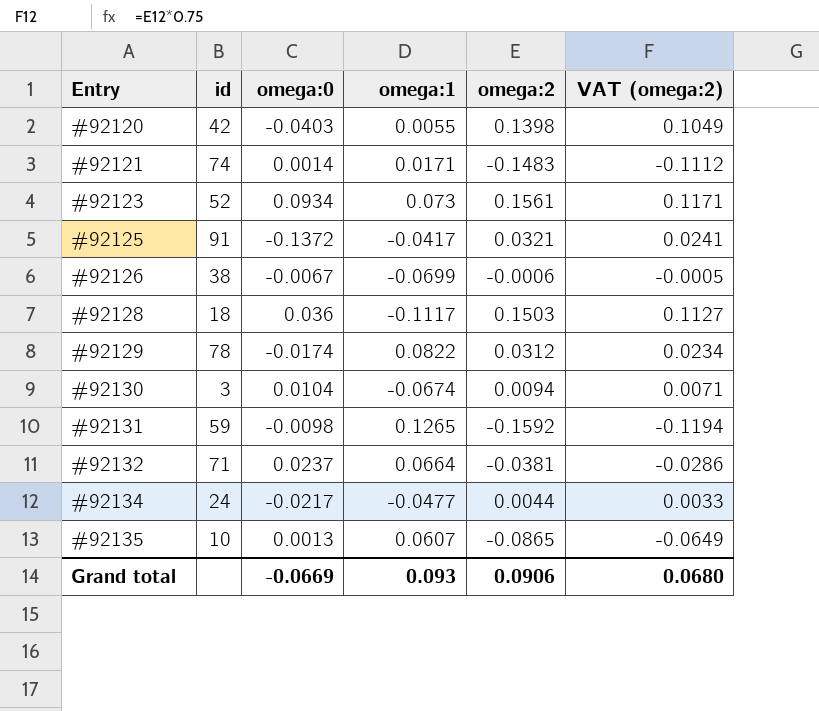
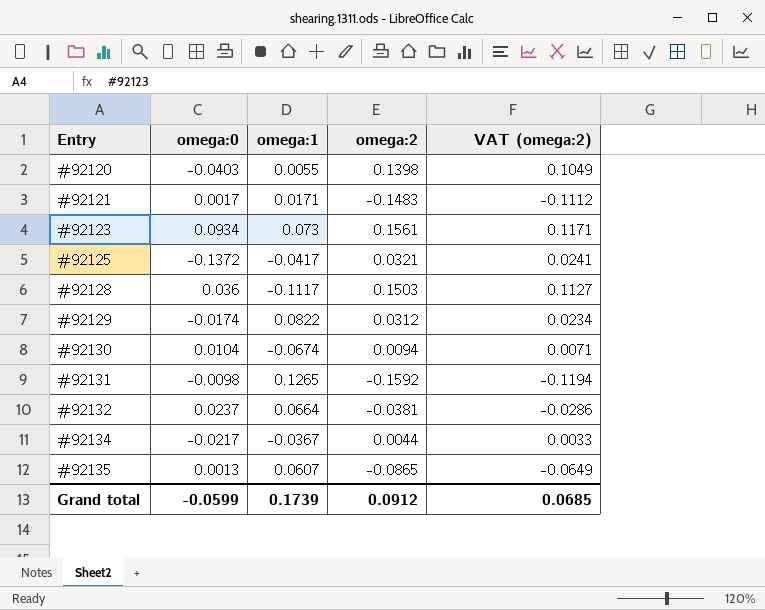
column id | position: 2 -> none
row #92126: 38 | -0.0067 | -0.0699 | -0.0006 | -0.0005 -> none
#92121 | omega:0: 0.0014 -> 0.0017
#92134 | omega:1: -0.0477 -> -0.0367
Grand total | omega:0: -0.0669 -> -0.0599
Grand total | omega:1: 0.093 -> 0.1739
Grand total | omega:2: 0.0906 -> 0.0912
Grand total | VAT (omega:2): 0.0680 -> 0.0685

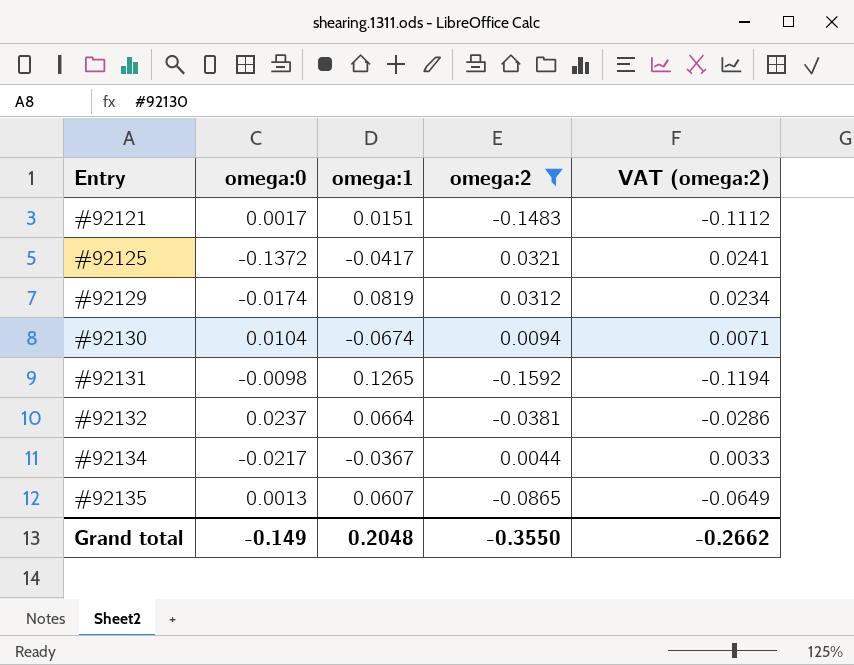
filter: none -> omega:2 <= 0.0321
#92121 | omega:1: 0.0171 -> 0.0151
#92129 | omega:1: 0.0822 -> 0.0819
Grand total | omega:0: -0.0599 -> -0.149
Grand total | omega:1: 0.1739 -> 0.2048
Grand total | omega:2: 0.0912 -> -0.3550
Grand total | VAT (omega:2): 0.0685 -> -0.2662

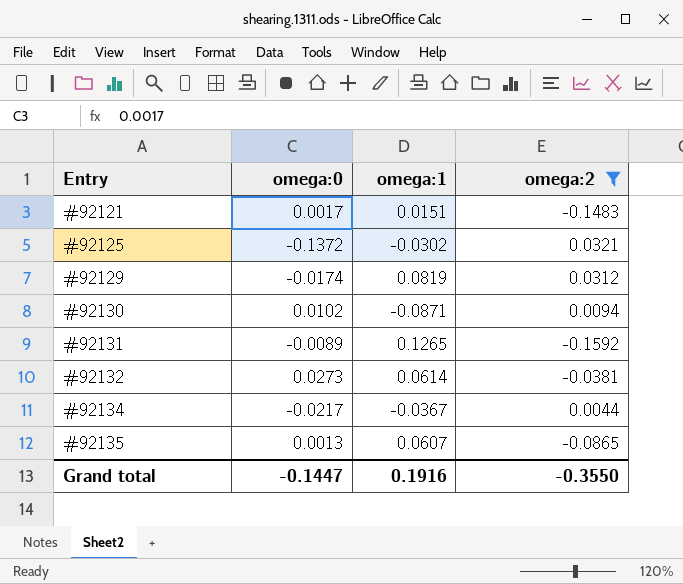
column VAT (omega:2) | formula: [omega:2] * 0.75 -> none
#92125 | omega:1: -0.0417 -> -0.0302
#92130 | omega:0: 0.0104 -> 0.0102
#92130 | omega:1: -0.0674 -> -0.0871
#92131 | omega:0: -0.0098 -> -0.0089
#92132 | omega:0: 0.0237 -> 0.0273
#92132 | omega:1: 0.0664 -> 0.0614
Grand total | omega:0: -0.149 -> -0.1447
Grand total | omega:1: 0.2048 -> 0.1916

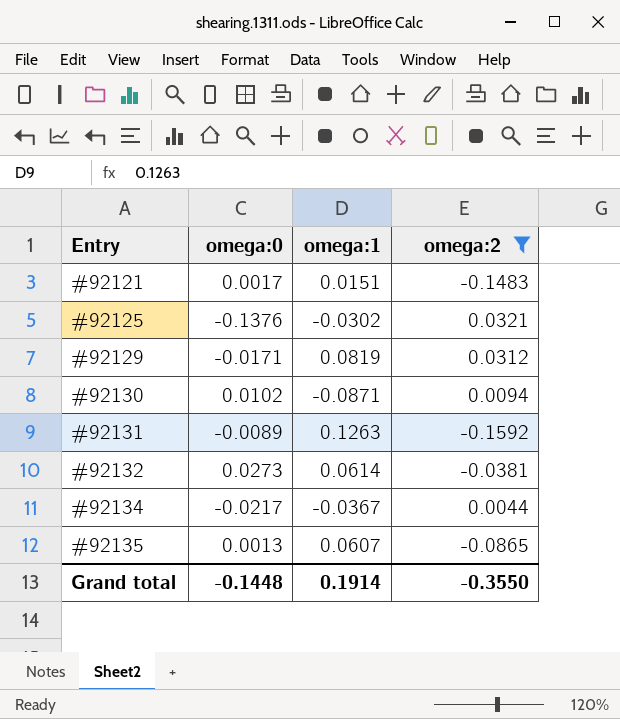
#92125 | omega:0: -0.1372 -> -0.1376
#92129 | omega:0: -0.0174 -> -0.0171
#92131 | omega:1: 0.1265 -> 0.1263
Grand total | omega:0: -0.1447 -> -0.1448
Grand total | omega:1: 0.1916 -> 0.1914

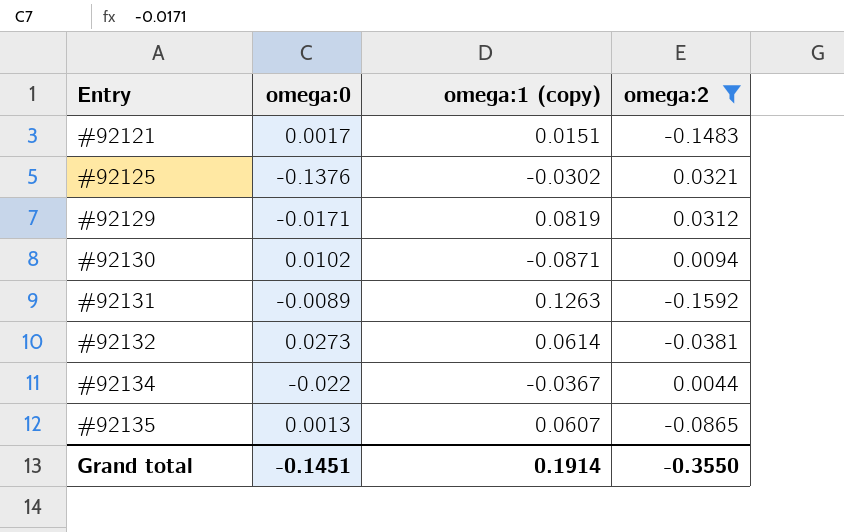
column name: omega:1 -> omega:1 (copy)
#92134 | omega:0: -0.0217 -> -0.022
Grand total | omega:0: -0.1448 -> -0.1451

